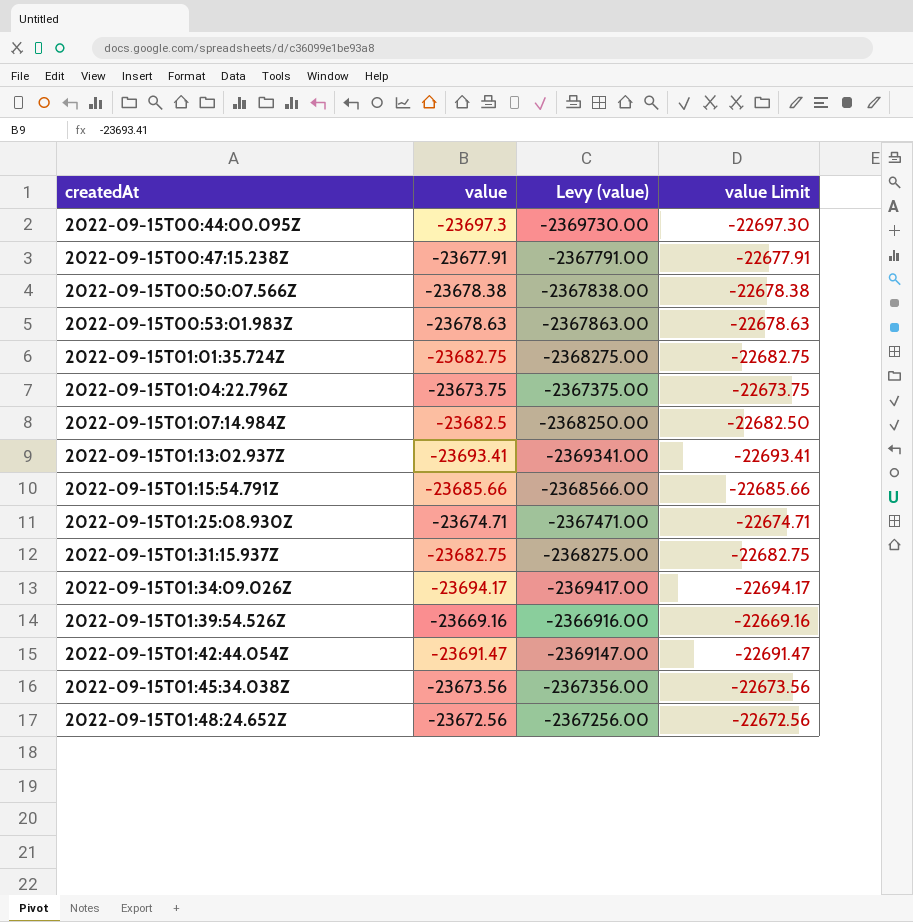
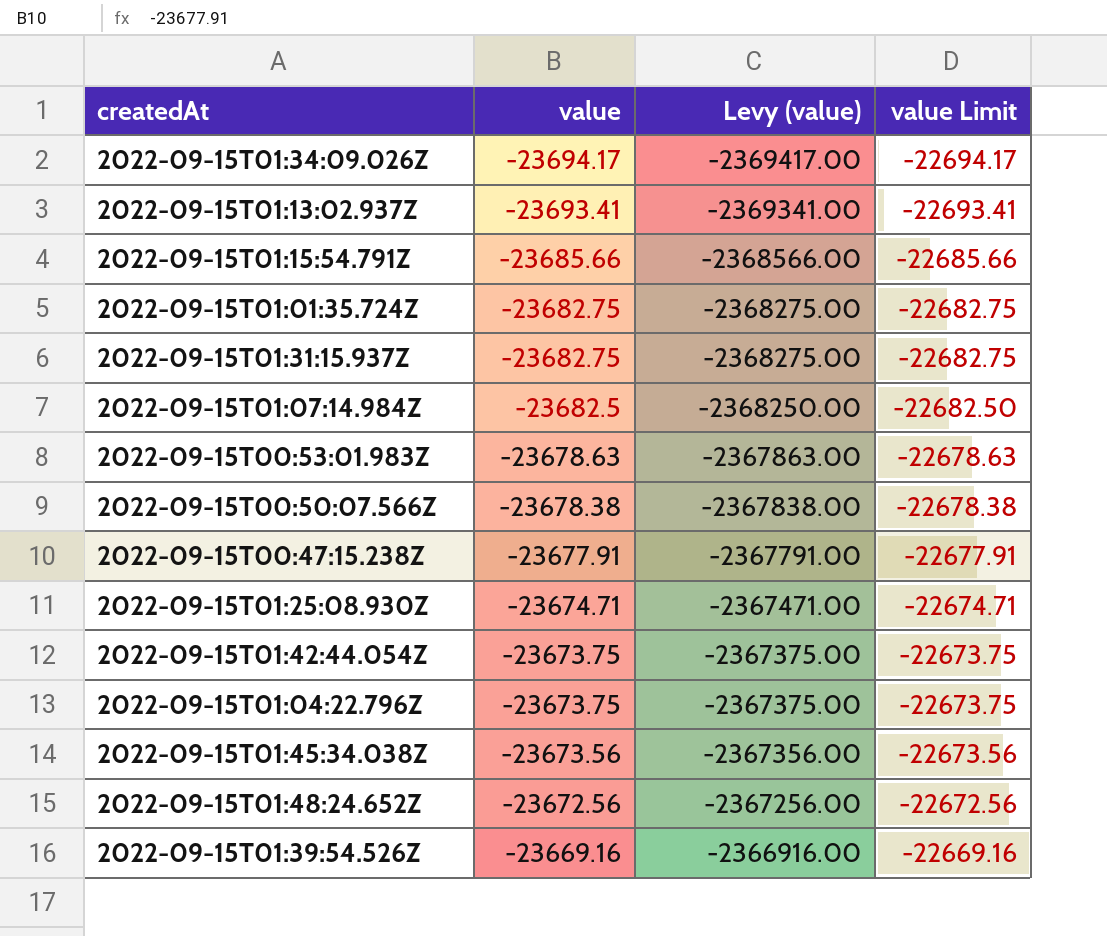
row order: createdAt ascending -> value ascending
row 2022-09-15T00:44:00.095Z: -23697.3 | -2369730.00 | -22697.30 -> none
2022-09-15T01:42:44.054Z | value: -23691.47 -> -23673.75
2022-09-15T01:42:44.054Z | Levy (value): -2369147.00 -> -2367375.00
2022-09-15T01:42:44.054Z | value Limit: -22691.47 -> -22673.75

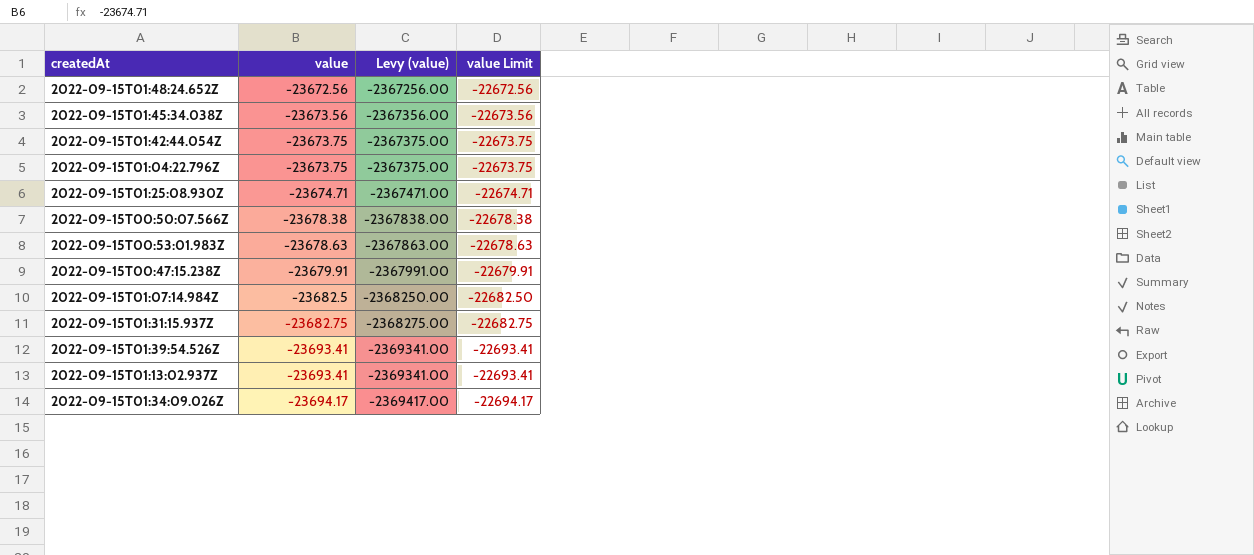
row order: value ascending -> value descending
row 2022-09-15T01:15:54.791Z: -23685.66 | -2368566.00 | -22685.66 -> none
row 2022-09-15T01:01:35.724Z: -23682.75 | -2368275.00 | -22682.75 -> none
2022-09-15T00:47:15.238Z | value: -23677.91 -> -23679.91
2022-09-15T00:47:15.238Z | Levy (value): -2367791.00 -> -2367991.00
2022-09-15T00:47:15.238Z | value Limit: -22677.91 -> -22679.91
2022-09-15T01:39:54.526Z | value: -23669.16 -> -23693.41
2022-09-15T01:39:54.526Z | Levy (value): -2366916.00 -> -2369341.00
2022-09-15T01:39:54.526Z | value Limit: -22669.16 -> -22693.41

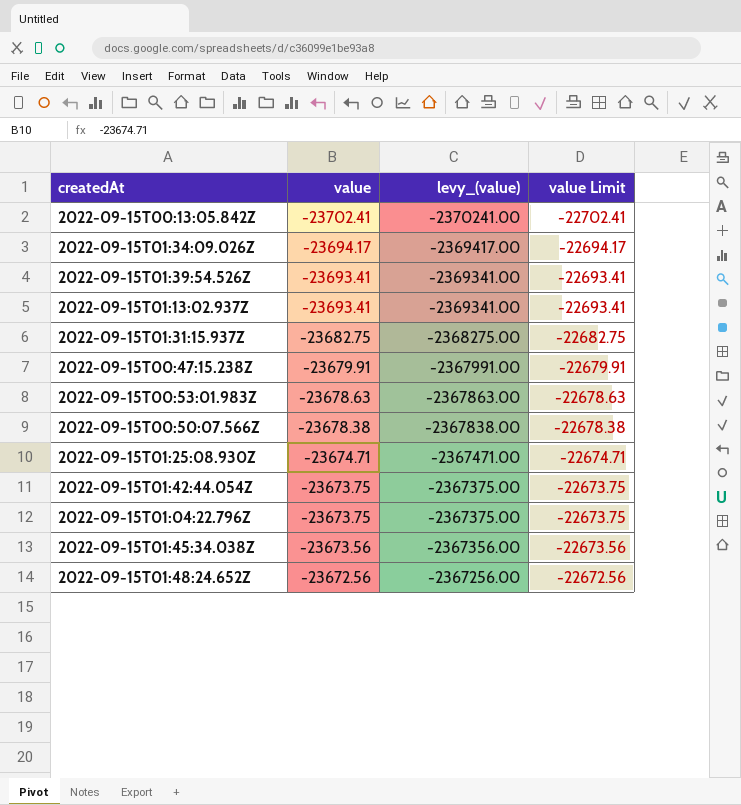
row order: value descending -> value ascending
column name: Levy (value) -> levy_(value)
row 2022-09-15T01:07:14.984Z: -23682.5 | -2368250.00 | -22682.50 -> none
row 2022-09-15T00:13:05.842Z: none -> -23702.41 | -2370241.00 | -22702.41

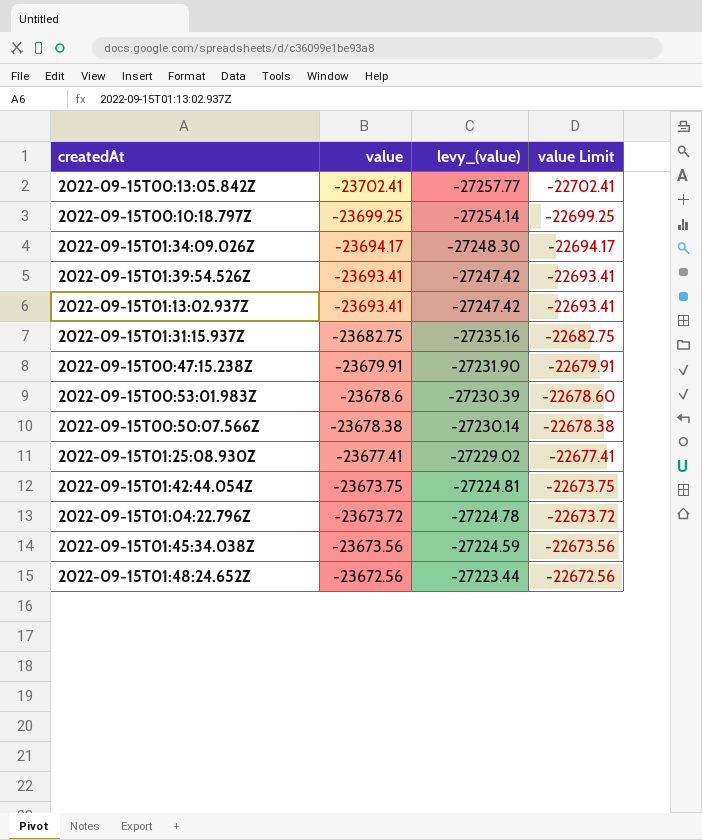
column levy_(value) | formula: [value] * 100 -> [value] * 1.15
row 2022-09-15T00:10:18.797Z: none -> -23699.25 | -27254.14 | -22699.25
2022-09-15T00:53:01.983Z | value: -23678.63 -> -23678.6
2022-09-15T00:53:01.983Z | value Limit: -22678.63 -> -22678.60
2022-09-15T01:25:08.930Z | value: -23674.71 -> -23677.41
2022-09-15T01:25:08.930Z | value Limit: -22674.71 -> -22677.41
2022-09-15T01:04:22.796Z | value: -23673.75 -> -23673.72
2022-09-15T01:04:22.796Z | value Limit: -22673.75 -> -22673.72

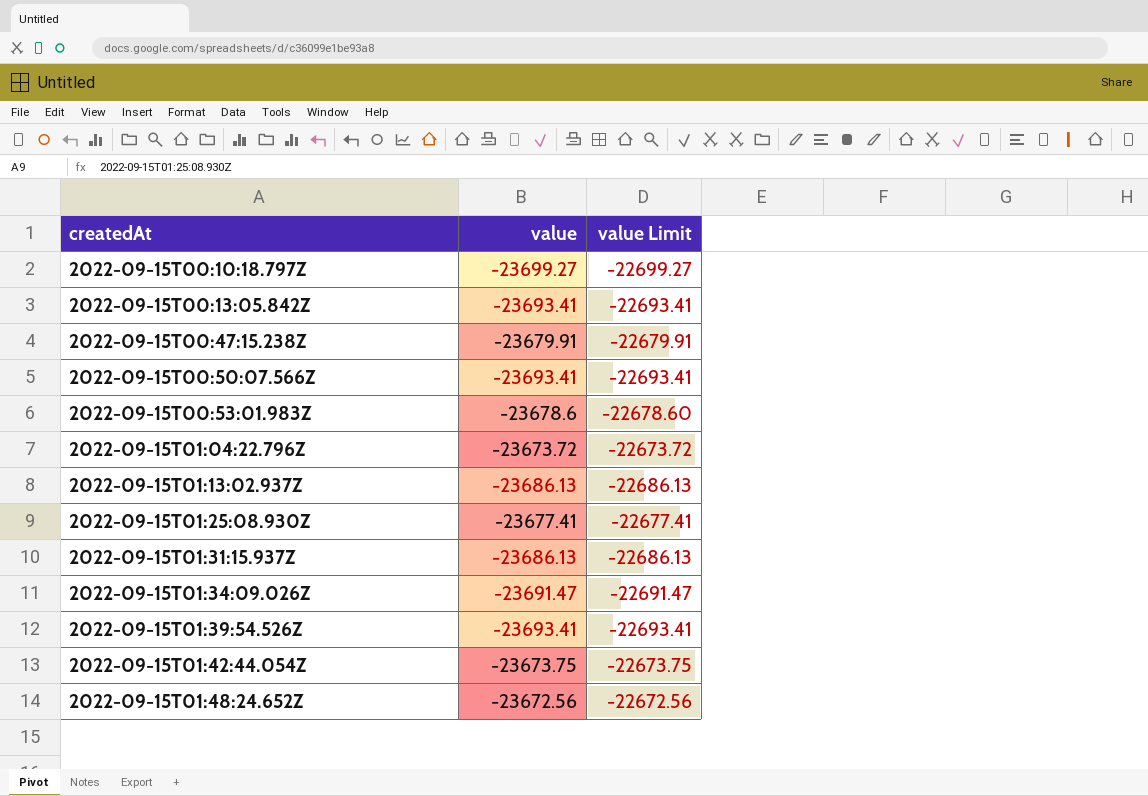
row order: value ascending -> createdAt ascending
column levy_(value) | formula: [value] * 1.15 -> none
row 2022-09-15T01:45:34.038Z: -23673.56 | -27224.59 | -22673.56 -> none
2022-09-15T00:10:18.797Z | value: -23699.25 -> -23699.27
2022-09-15T00:10:18.797Z | value Limit: -22699.25 -> -22699.27
2022-09-15T00:13:05.842Z | value: -23702.41 -> -23693.41
2022-09-15T00:13:05.842Z | value Limit: -22702.41 -> -22693.41
2022-09-15T00:50:07.566Z | value: -23678.38 -> -23693.41
2022-09-15T00:50:07.566Z | value Limit: -22678.38 -> -22693.41
2022-09-15T01:13:02.937Z | value: -23693.41 -> -23686.13
2022-09-15T01:13:02.937Z | value Limit: -22693.41 -> -22686.13
2022-09-15T01:31:15.937Z | value: -23682.75 -> -23686.13
2022-09-15T01:31:15.937Z | value Limit: -22682.75 -> -22686.13
2022-09-15T01:34:09.026Z | value: -23694.17 -> -23691.47
2022-09-15T01:34:09.026Z | value Limit: -22694.17 -> -22691.47

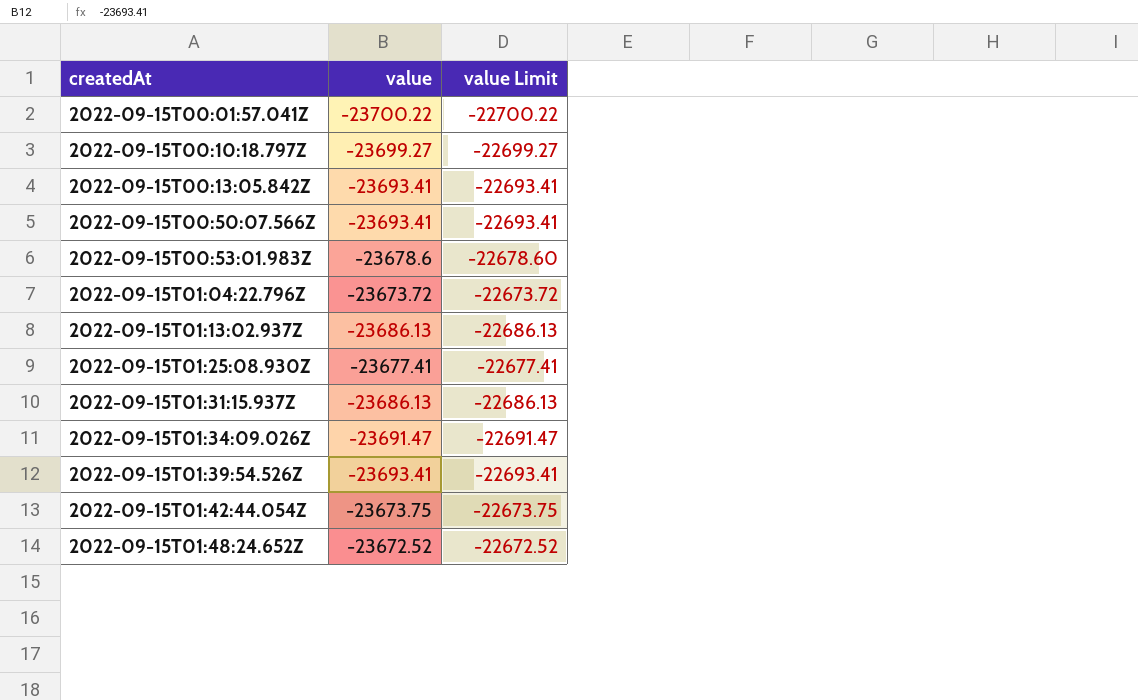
row 2022-09-15T00:47:15.238Z: -23679.91 | -22679.91 -> none
row 2022-09-15T00:01:57.041Z: none -> -23700.22 | -22700.22
2022-09-15T01:48:24.652Z | value: -23672.56 -> -23672.52
2022-09-15T01:48:24.652Z | value Limit: -22672.56 -> -22672.52

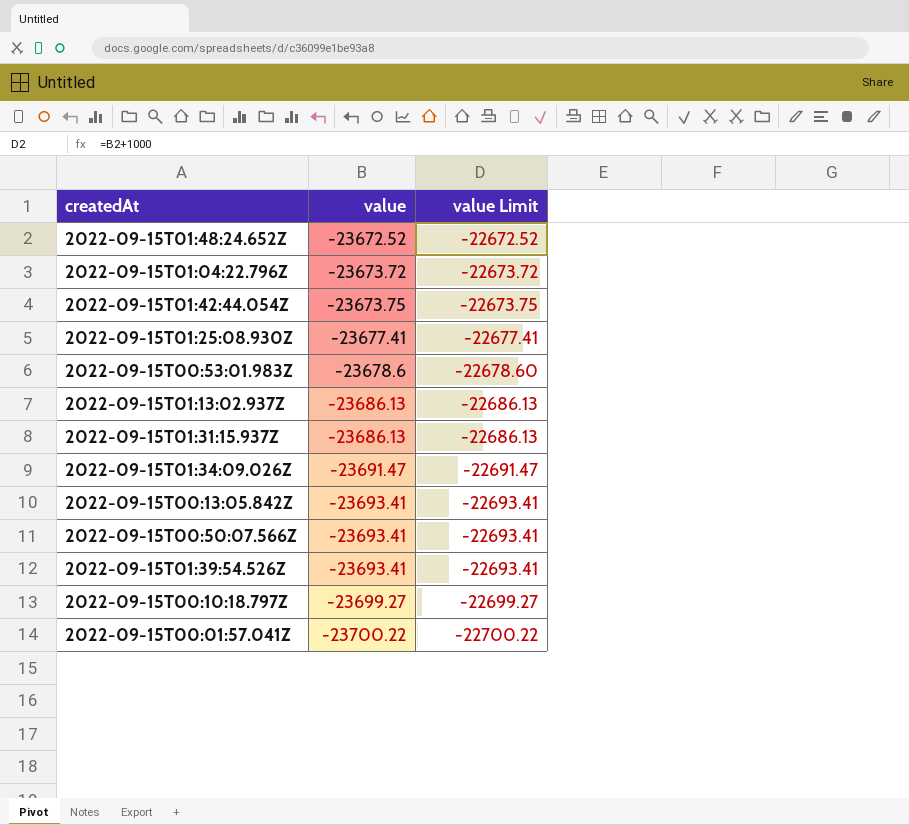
row order: createdAt ascending -> value descending

